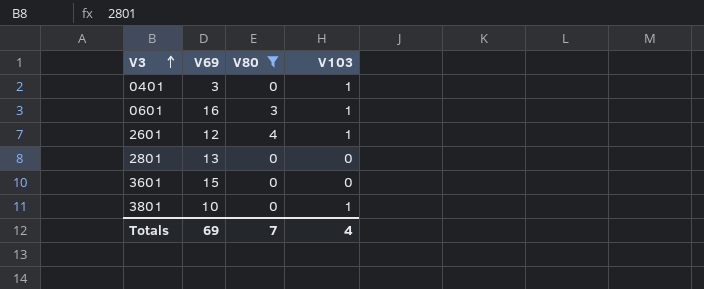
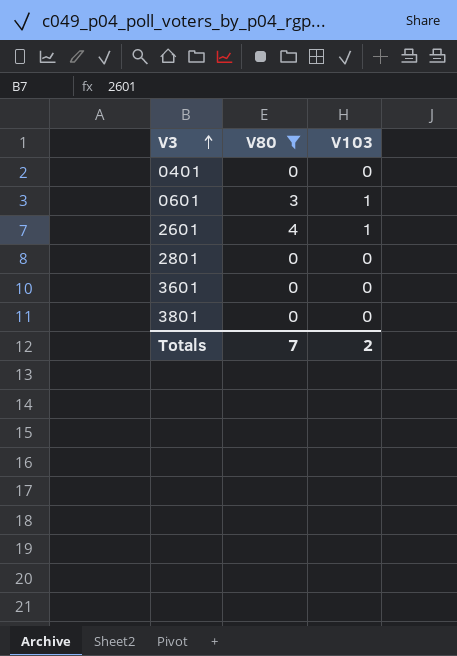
column V69 | position: 2 -> none
0401 | V103: 1 -> 0
3801 | V103: 1 -> 0
Totals | V103: 4 -> 2

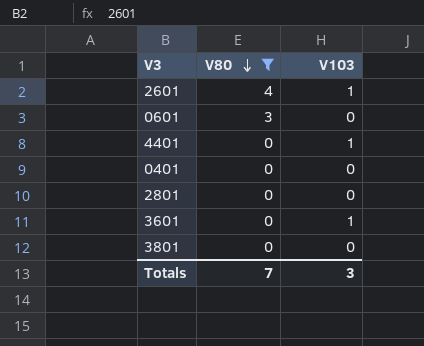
row order: V3 ascending -> V80 descending
0601 | V103: 1 -> 0
row 4401: none -> 0 | 1
3601 | V103: 0 -> 1
Totals | V103: 2 -> 3

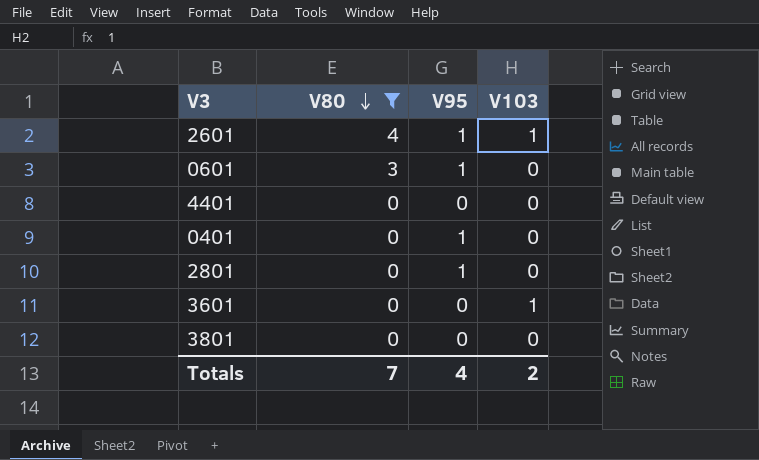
column V95 | position: none -> 3
4401 | V103: 1 -> 0
Totals | V103: 3 -> 2

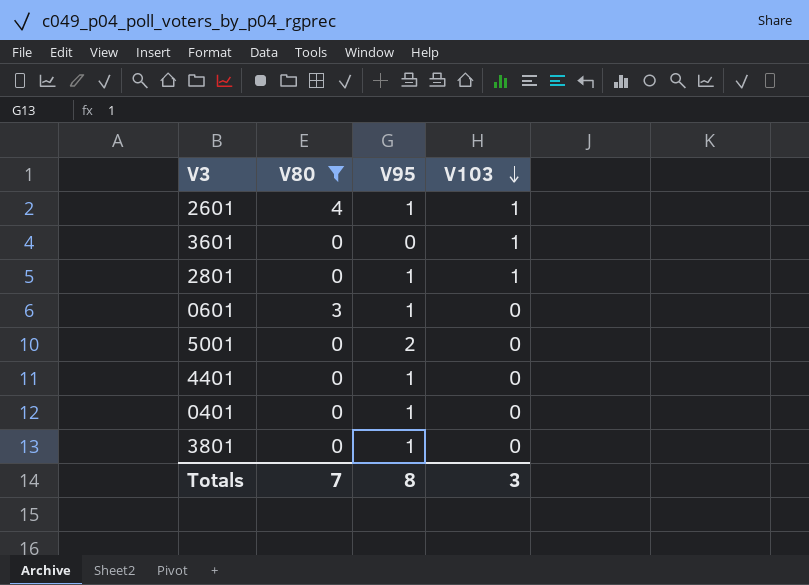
row order: V80 descending -> V103 descending
2801 | V103: 0 -> 1
row 5001: none -> 0 | 2 | 0
4401 | V95: 0 -> 1
3801 | V95: 0 -> 1
Totals | V95: 4 -> 8
Totals | V103: 2 -> 3

